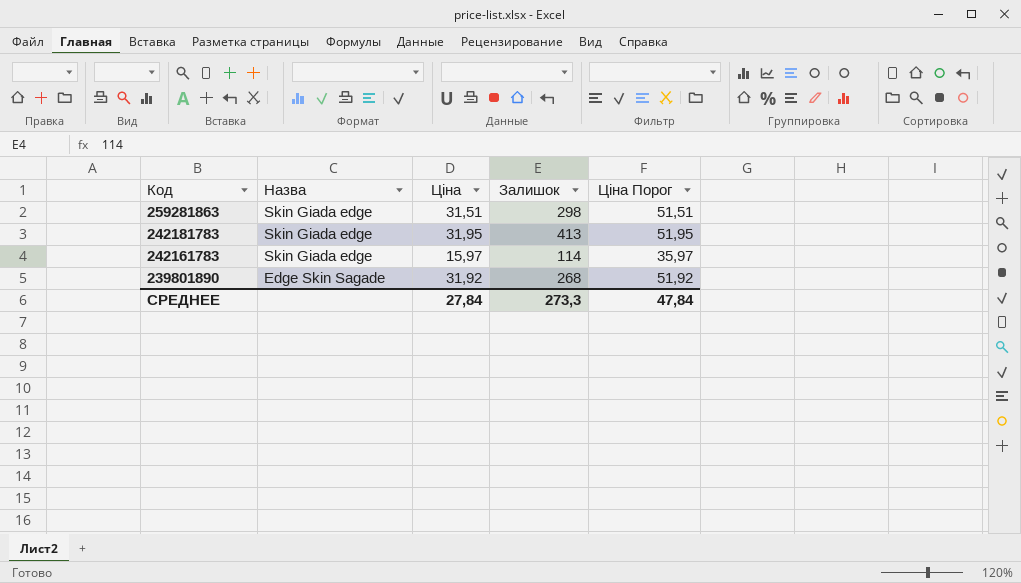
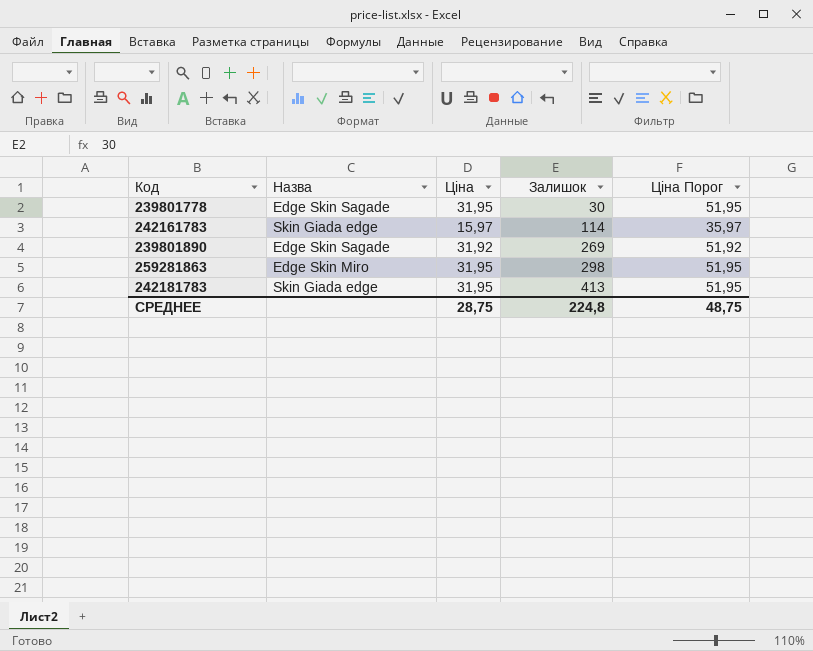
row order: Код descending -> Залишок ascending
row 239801778: none -> Edge Skin Sagade | 31,95 | 30 | 51,95
239801890 | Залишок: 268 -> 269
259281863 | Назва: Skin Giada edge -> Edge Skin Miro
259281863 | Ціна: 31,51 -> 31,95
259281863 | Ціна Порог: 51,51 -> 51,95
СРЕДНЕЕ | Ціна: 27,84 -> 28,75
СРЕДНЕЕ | Залишок: 273,3 -> 224,8
СРЕДНЕЕ | Ціна Порог: 47,84 -> 48,75

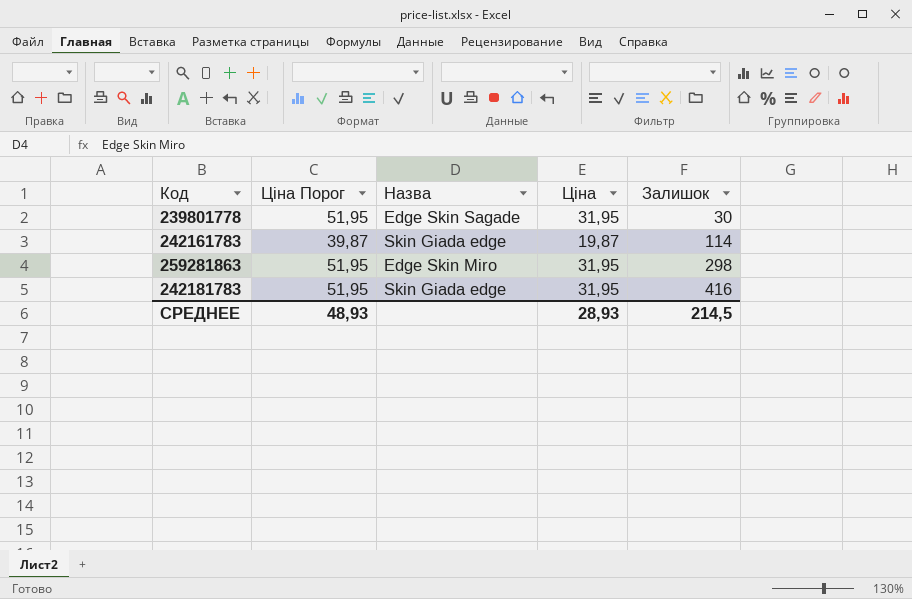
column Ціна Порог | position: 5 -> 2
row 239801890: Edge Skin Sagade | 31,92 | 269 | 51,92 -> none
242161783 | Ціна Порог: 35,97 -> 39,87
242161783 | Ціна: 15,97 -> 19,87
242181783 | Залишок: 413 -> 416
СРЕДНЕЕ | Ціна Порог: 48,75 -> 48,93
СРЕДНЕЕ | Ціна: 28,75 -> 28,93
СРЕДНЕЕ | Залишок: 224,8 -> 214,5

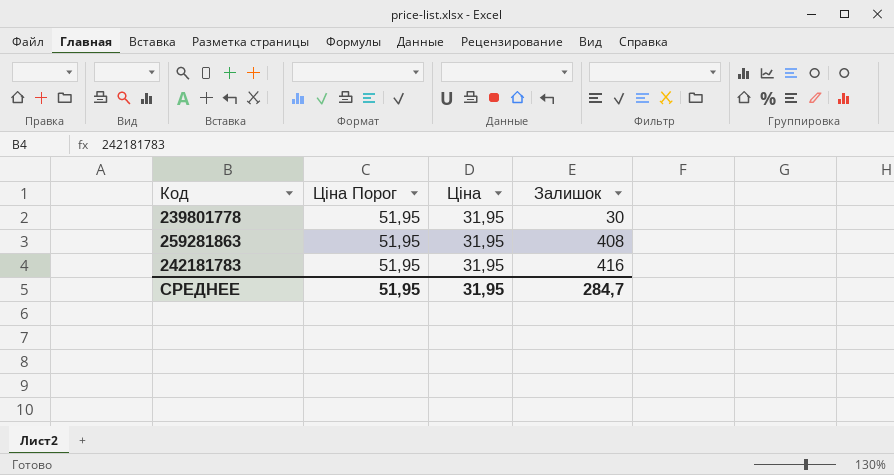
column Назва | position: 3 -> none
row 242161783: 39,87 | Skin Giada edge | 19,87 | 114 -> none
259281863 | Залишок: 298 -> 408
СРЕДНЕЕ | Ціна Порог: 48,93 -> 51,95
СРЕДНЕЕ | Ціна: 28,93 -> 31,95
СРЕДНЕЕ | Залишок: 214,5 -> 284,7

